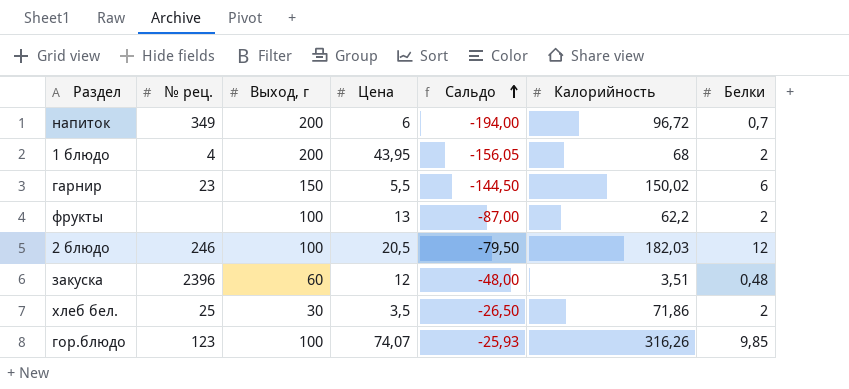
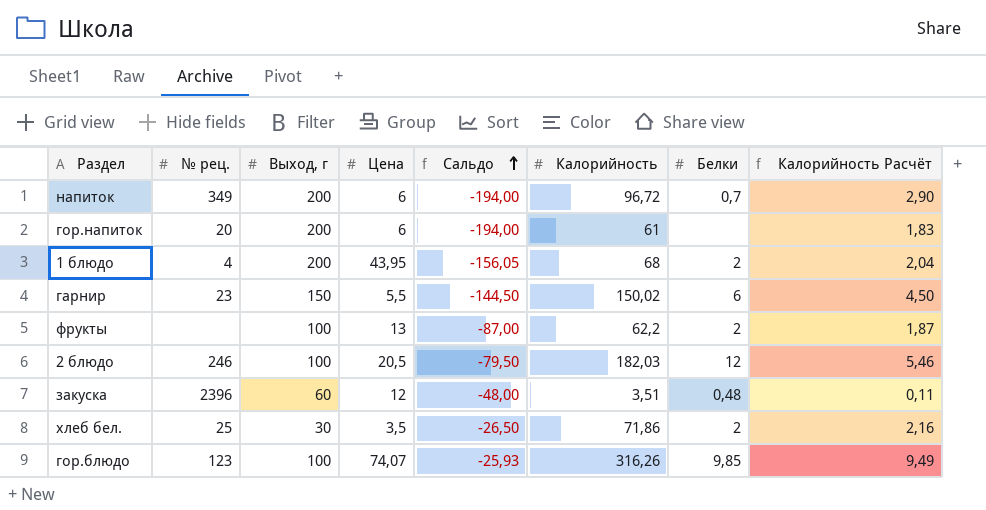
column Калорийность Расчёт | formula: none -> [Калорийность] * 0,03
row гор.напиток: none -> 20 | 200 | 6 | -194,00 | 61 | none | 1,83

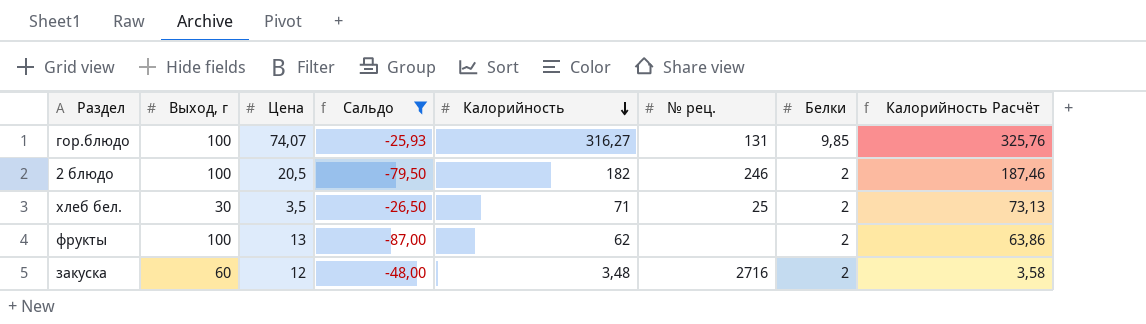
filter: none -> Сальдо >= -87,00
row order: Сальдо ascending -> Калорийность descending
column № рец. | position: 2 -> 6
column Калорийность Расчёт | formula: [Калорийность] * 0,03 -> [Калорийность] * 1,03
гор.блюдо | Калорийность: 316,26 -> 316,27
гор.блюдо | № рец.: 123 -> 131
2 блюдо | Калорийность: 182,03 -> 182
2 блюдо | Белки: 12 -> 2
хлеб бел. | Калорийность: 71,86 -> 71
фрукты | Калорийность: 62,2 -> 62
закуска | Калорийность: 3,51 -> 3,48
закуска | № рец.: 2396 -> 2716
закуска | Белки: 0,48 -> 2

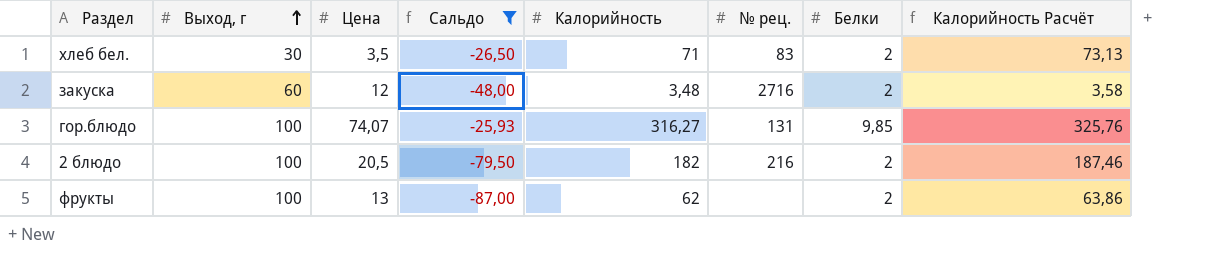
row order: Калорийность descending -> Выход, г ascending
хлеб бел. | № рец.: 25 -> 83
2 блюдо | № рец.: 246 -> 216

